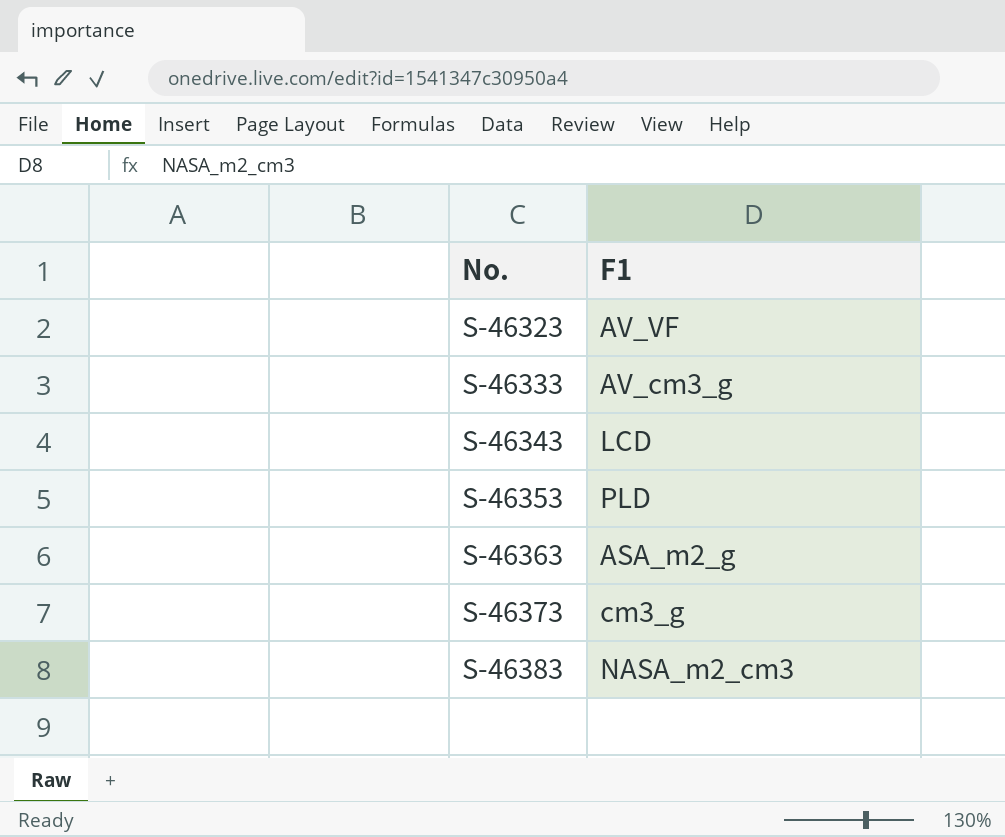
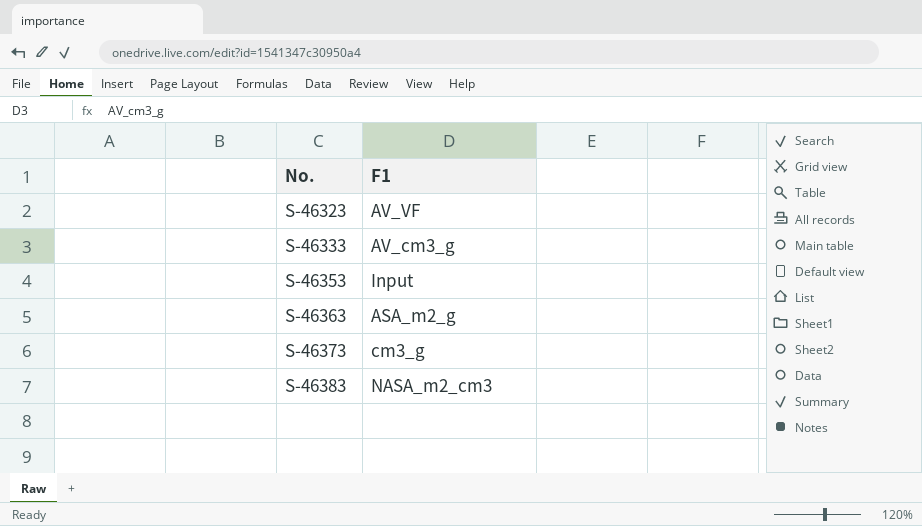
row S-46343: LCD -> none
S-46353 | F1: PLD -> Input

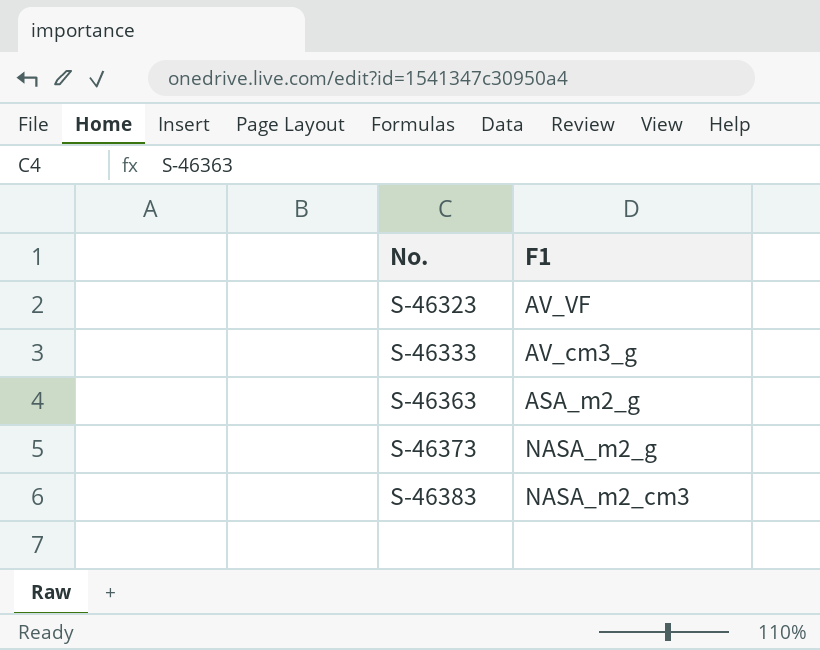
row S-46353: Input -> none
S-46373 | F1: cm3_g -> NASA_m2_g

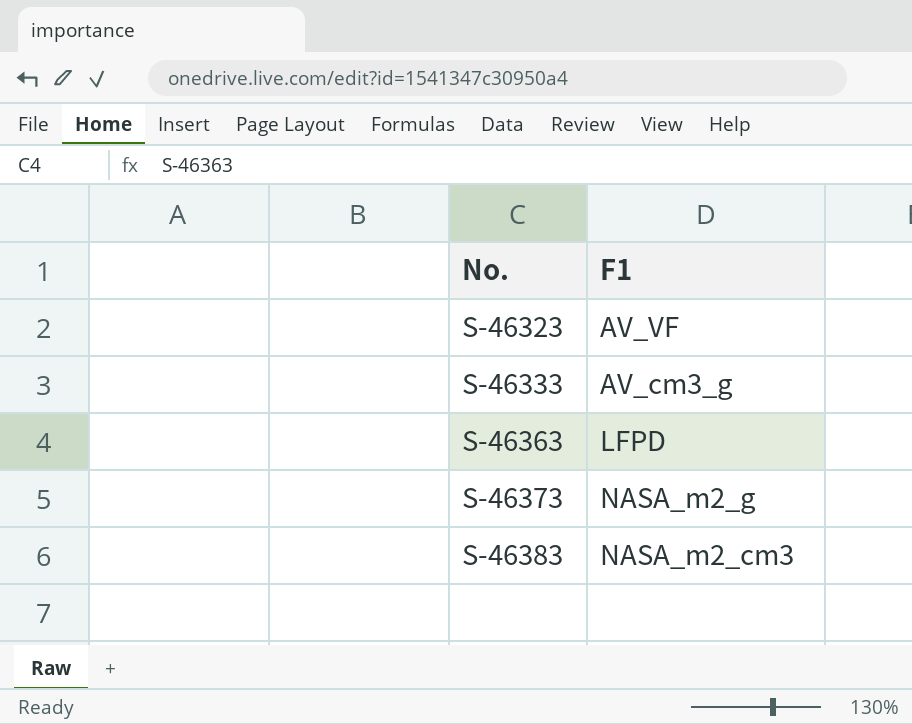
S-46363 | F1: ASA_m2_g -> LFPD

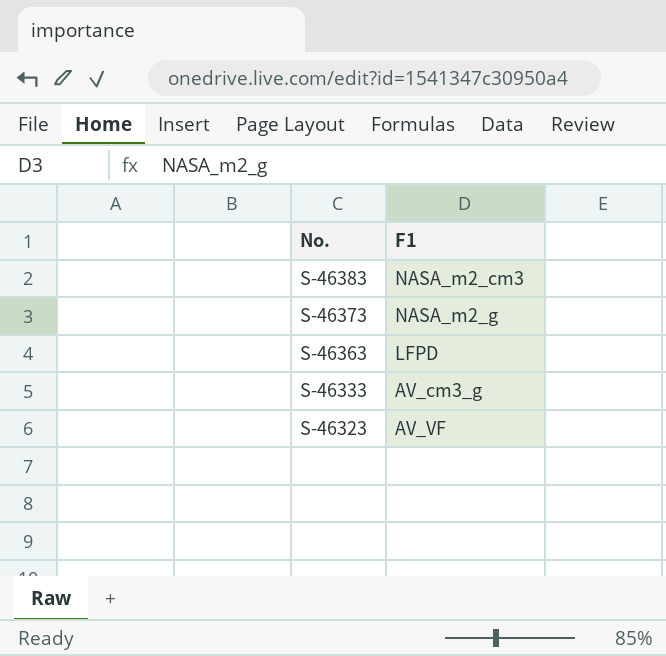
row order: No. ascending -> No. descending

